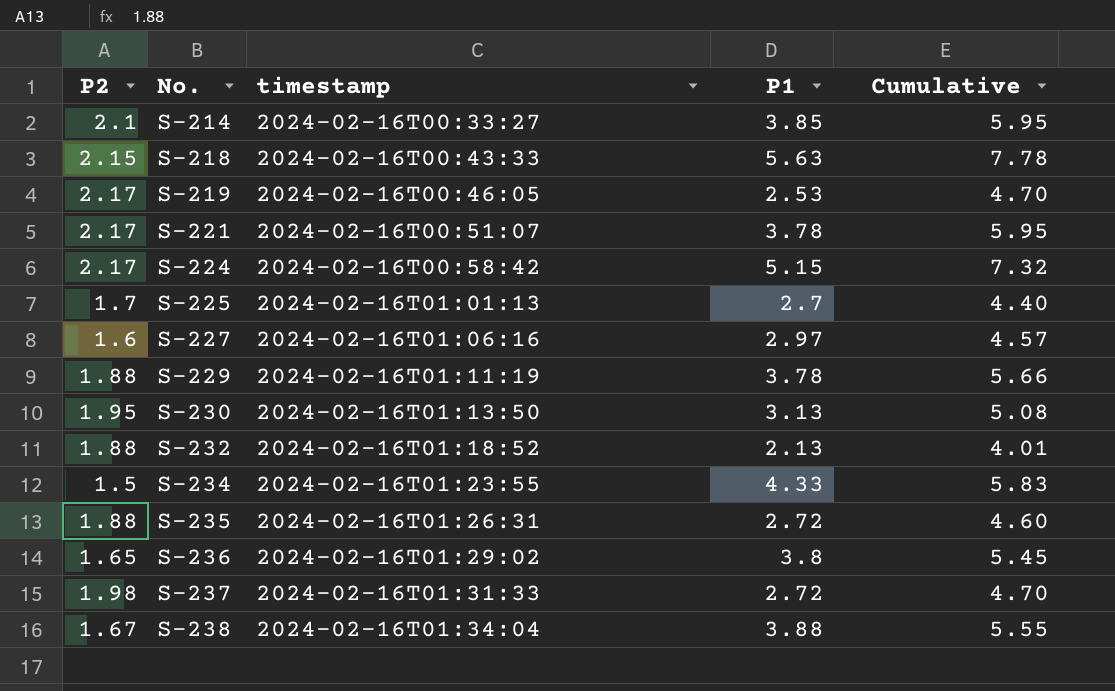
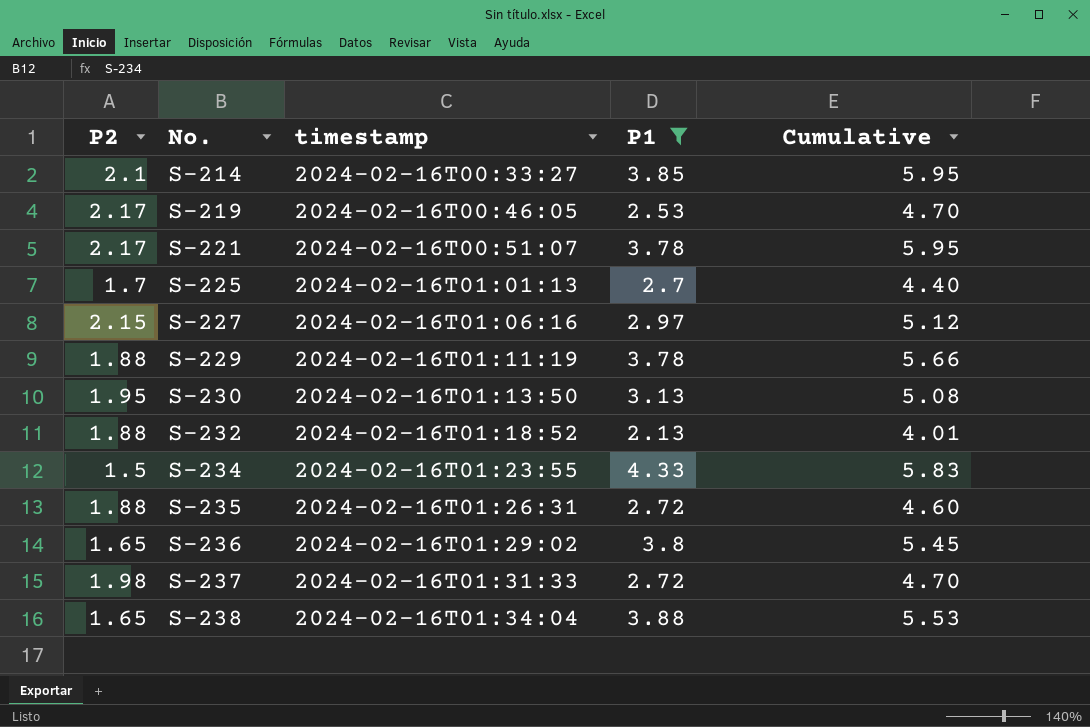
filter: none -> P1 <= 4.33
S-227 | P2: 1.6 -> 2.15
S-227 | Cumulative: 4.57 -> 5.12
S-238 | P2: 1.67 -> 1.65
S-238 | Cumulative: 5.55 -> 5.53

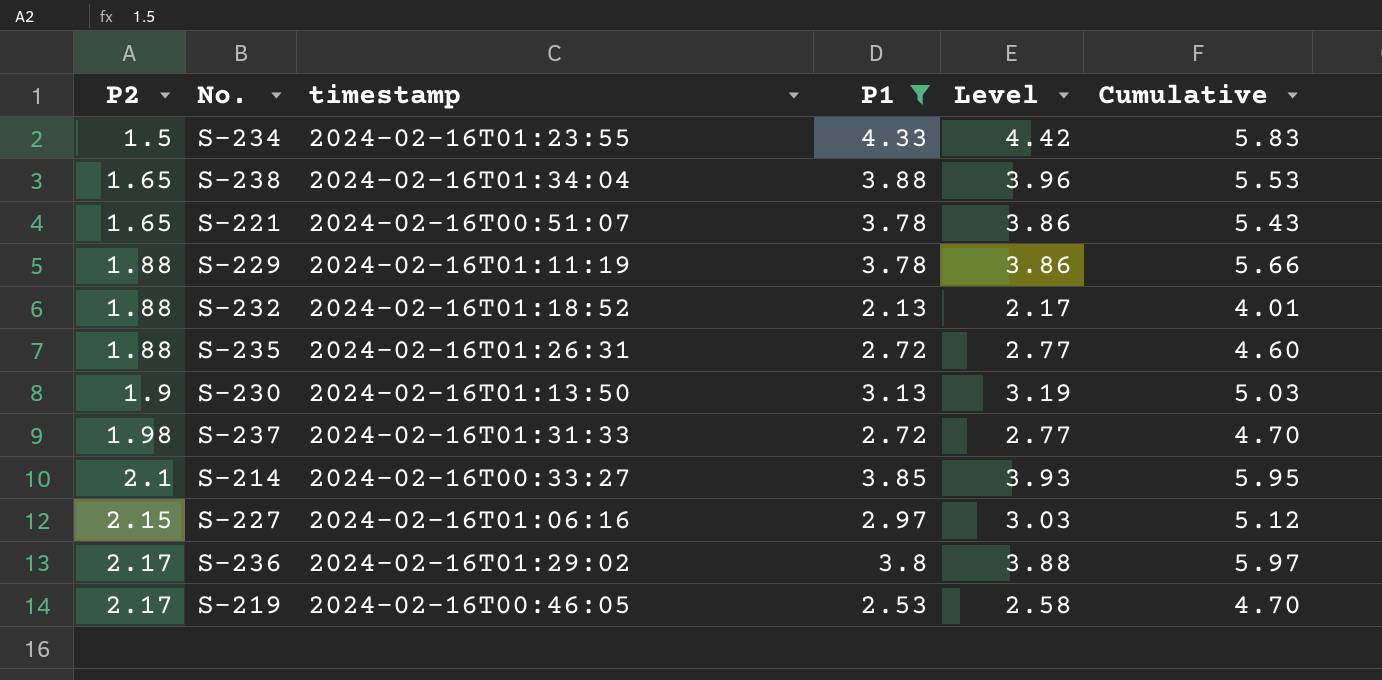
row order: No. ascending -> P2 ascending
column Level | formula: none -> [P1] * 1.02
row S-225: 1.7 | 2024-02-16T01:01:13 | 2.7 | 4.40 -> none
S-221 | P2: 2.17 -> 1.65
S-221 | Cumulative: 5.95 -> 5.43
S-230 | P2: 1.95 -> 1.9
S-230 | Cumulative: 5.08 -> 5.03
S-236 | P2: 1.65 -> 2.17
S-236 | Cumulative: 5.45 -> 5.97

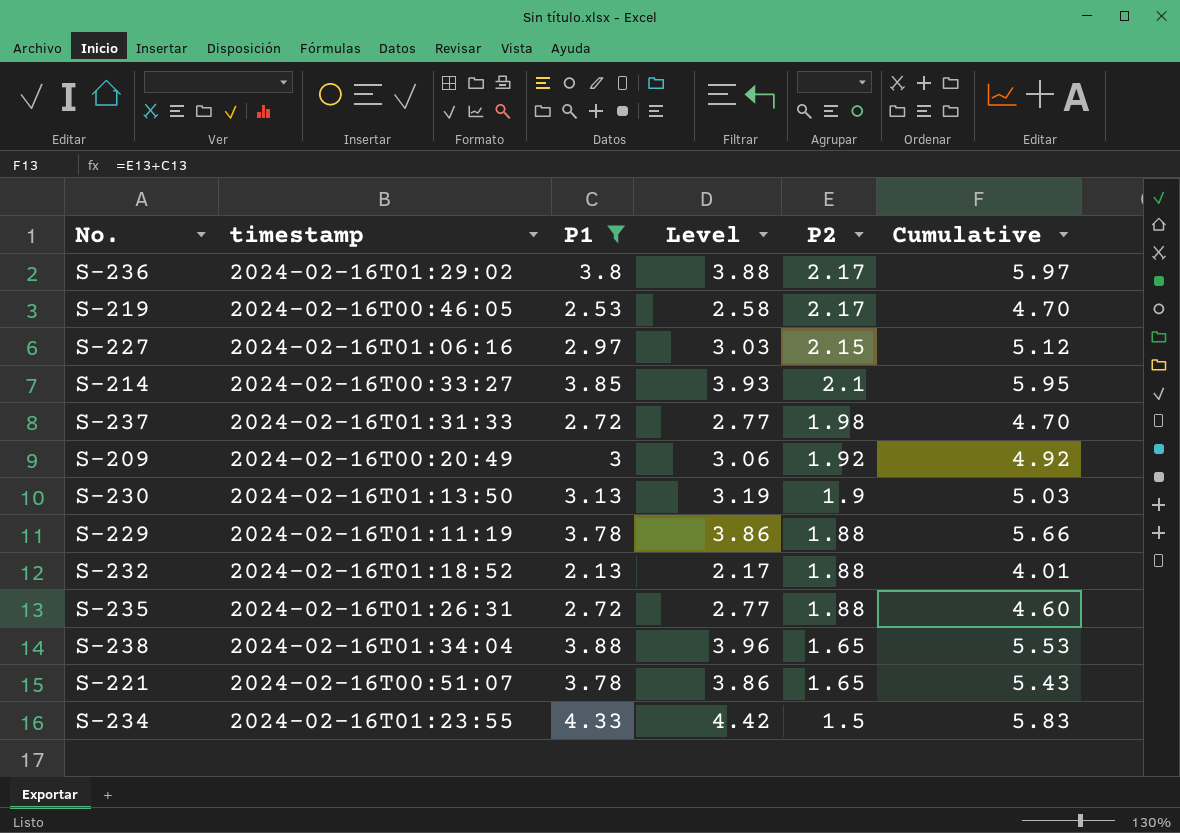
row order: P2 ascending -> P2 descending
column P2 | position: 1 -> 5
row S-209: none -> 2024-02-16T00:20:49 | 3 | 3.06 | 1.92 | 4.92

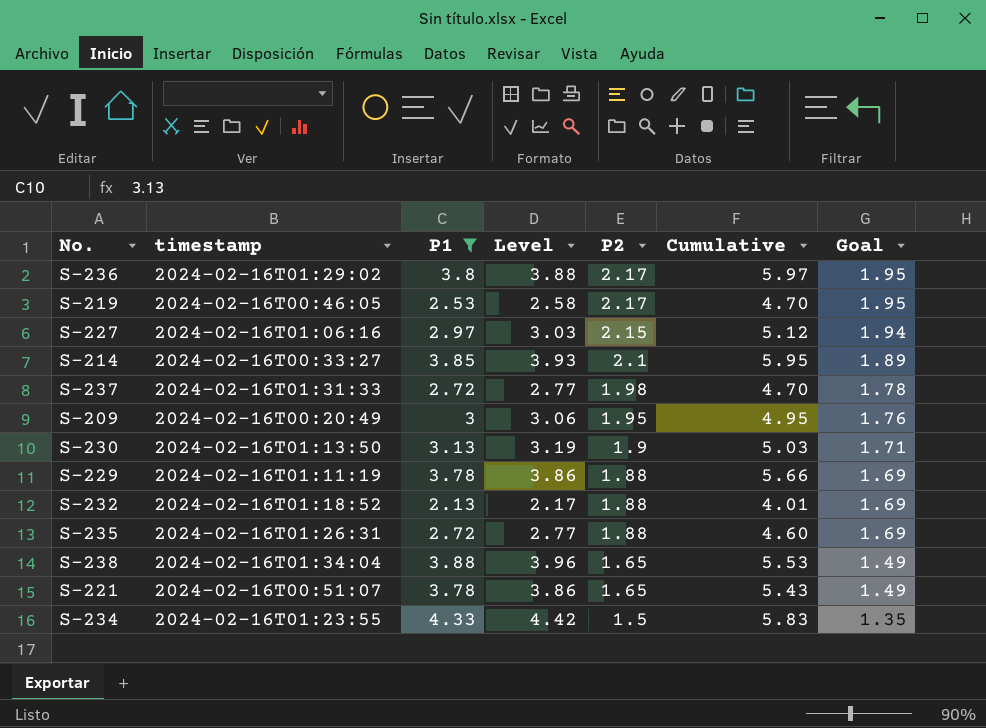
column Goal | formula: none -> [P2] * 0.9
S-209 | P2: 1.92 -> 1.95
S-209 | Cumulative: 4.92 -> 4.95

